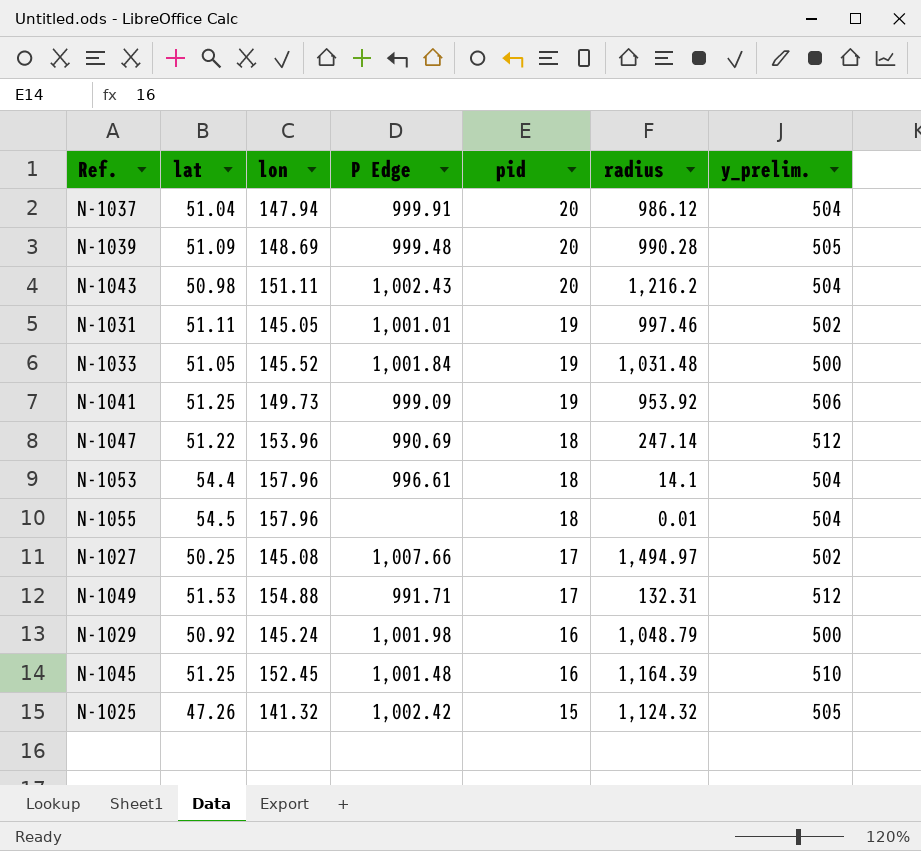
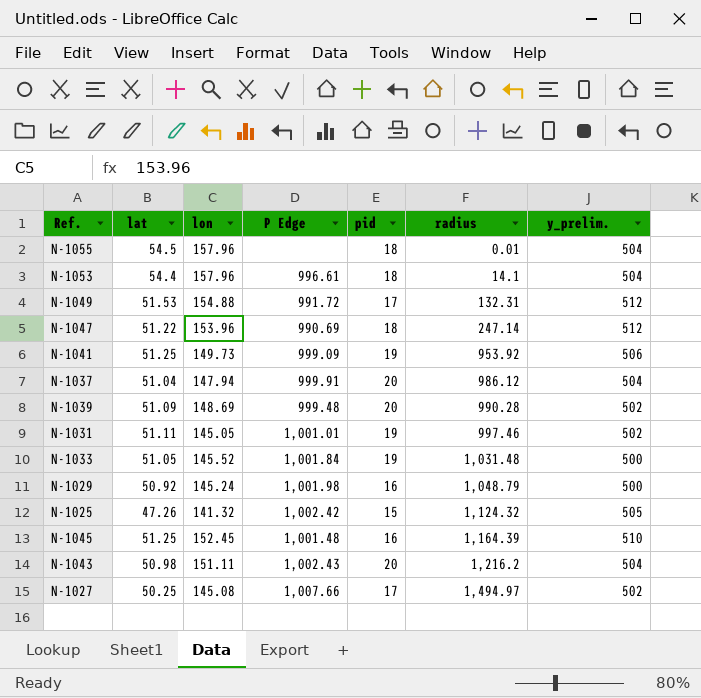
row order: pid descending -> radius ascending
N-1049 | P Edge: 991.71 -> 991.72
N-1039 | y_prelim.: 505 -> 502

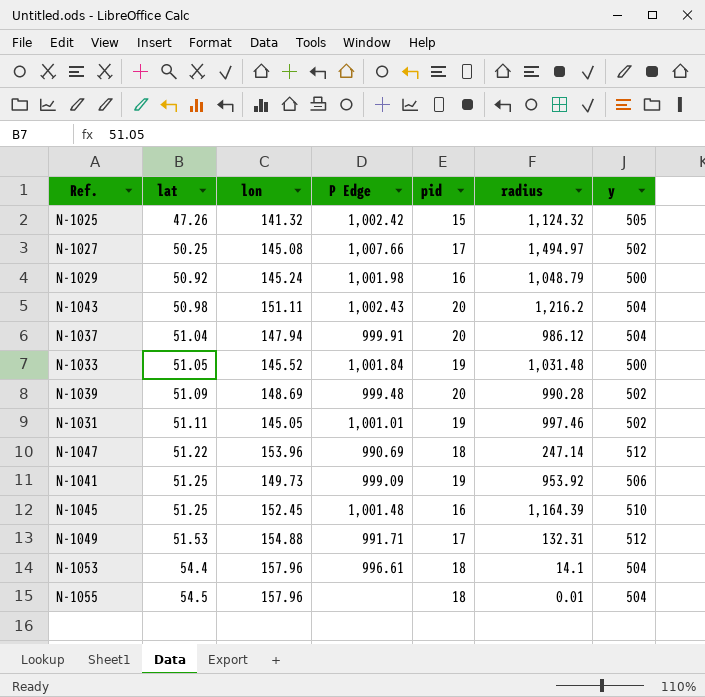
row order: radius ascending -> lat ascending
column name: y_prelim. -> y
N-1049 | P Edge: 991.72 -> 991.71

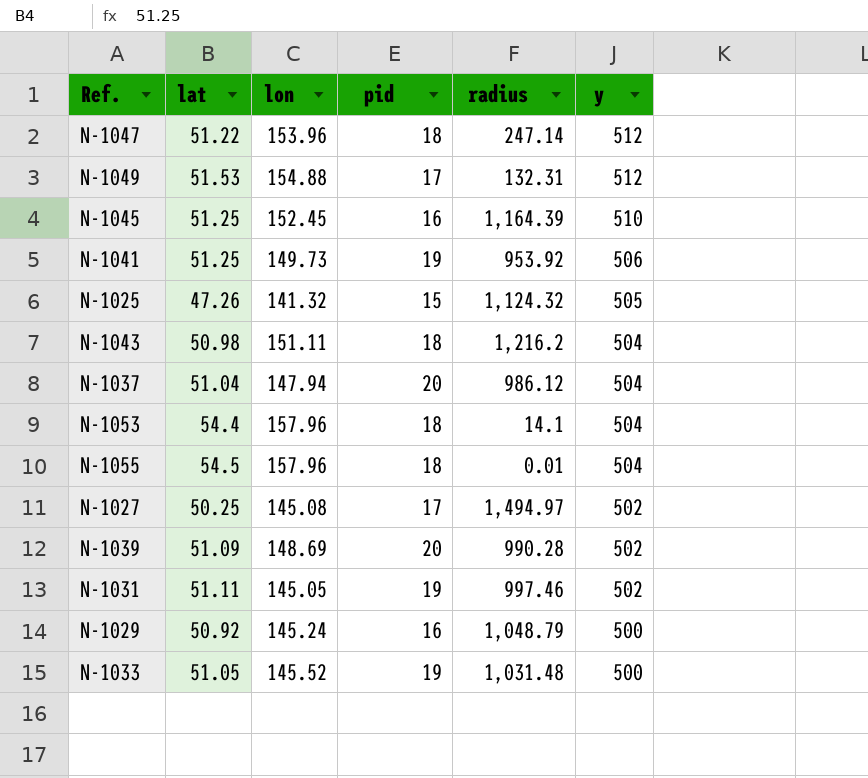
row order: lat ascending -> y descending
column P Edge | position: 4 -> none
N-1043 | pid: 20 -> 18

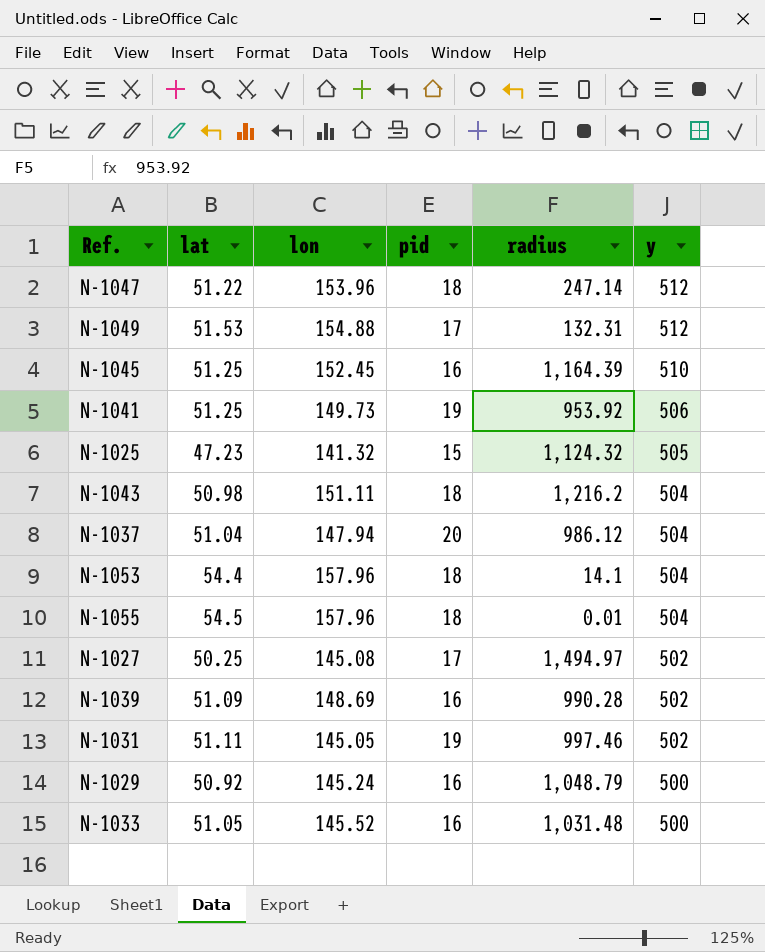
N-1025 | lat: 47.26 -> 47.23
N-1039 | pid: 20 -> 16
N-1033 | pid: 19 -> 16

